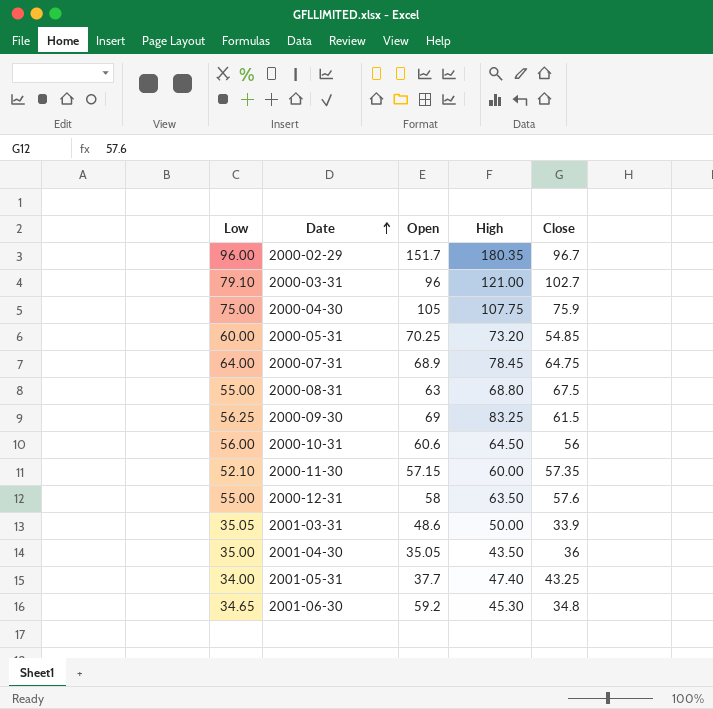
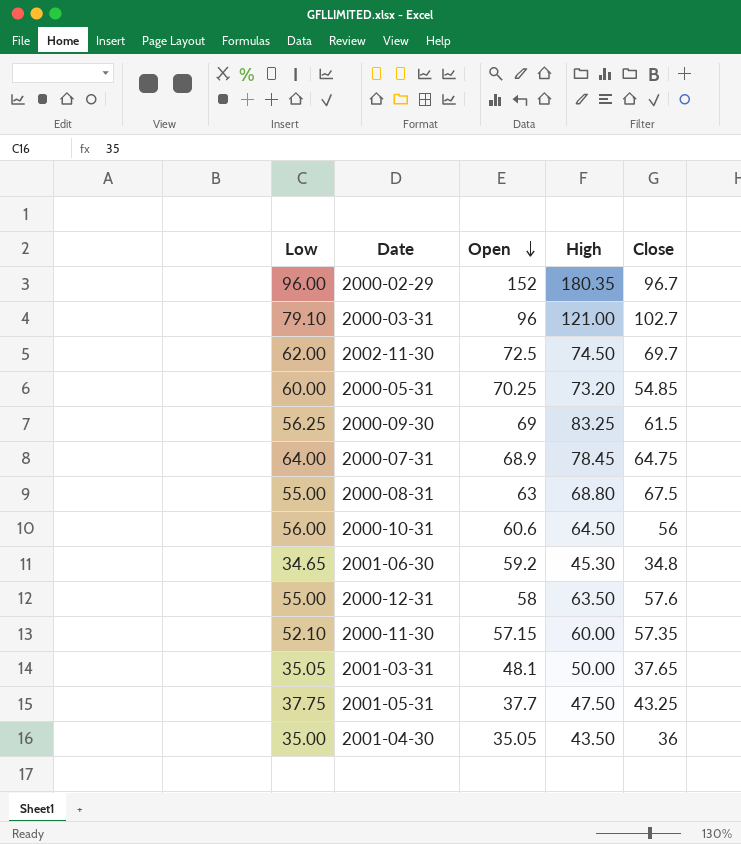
row order: Date ascending -> Open descending
row 2000-04-30: 75.00 | 105 | 107.75 | 75.9 -> none
2000-02-29 | Open: 151.7 -> 152
row 2002-11-30: none -> 62.00 | 72.5 | 74.50 | 69.7
2001-03-31 | Open: 48.6 -> 48.1
2001-03-31 | Close: 33.9 -> 37.65
2001-05-31 | Low: 34.00 -> 37.75
2001-05-31 | High: 47.40 -> 47.50

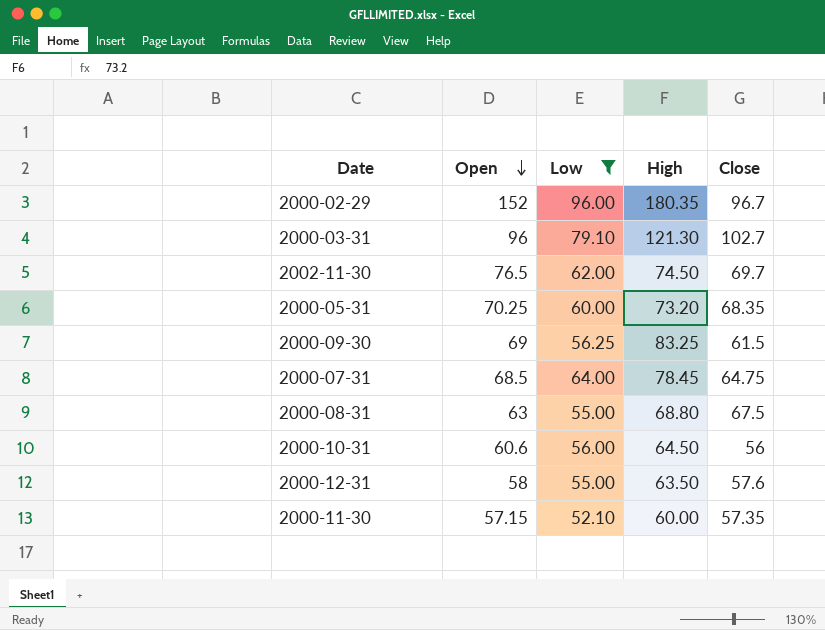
filter: none -> Low >= 52.10
column Low | position: 1 -> 3
2000-03-31 | High: 121.00 -> 121.30
2002-11-30 | Open: 72.5 -> 76.5
2000-05-31 | Close: 54.85 -> 68.35
2000-07-31 | Open: 68.9 -> 68.5

